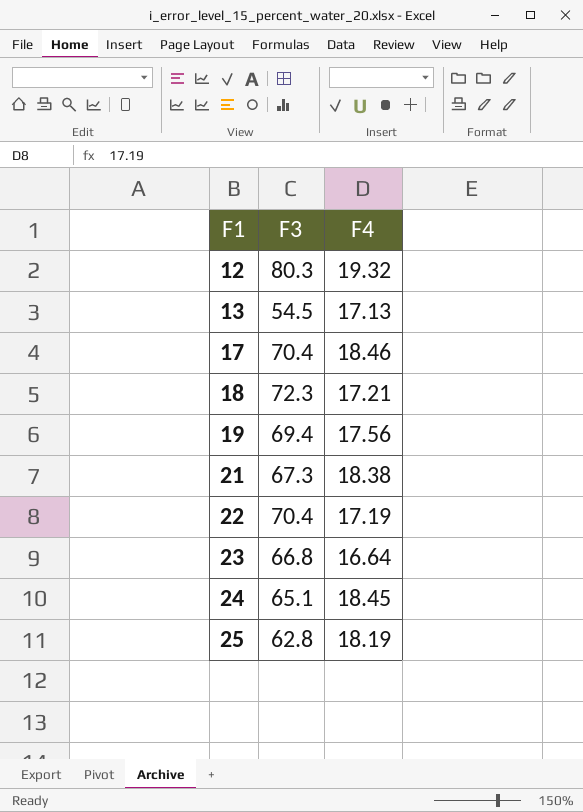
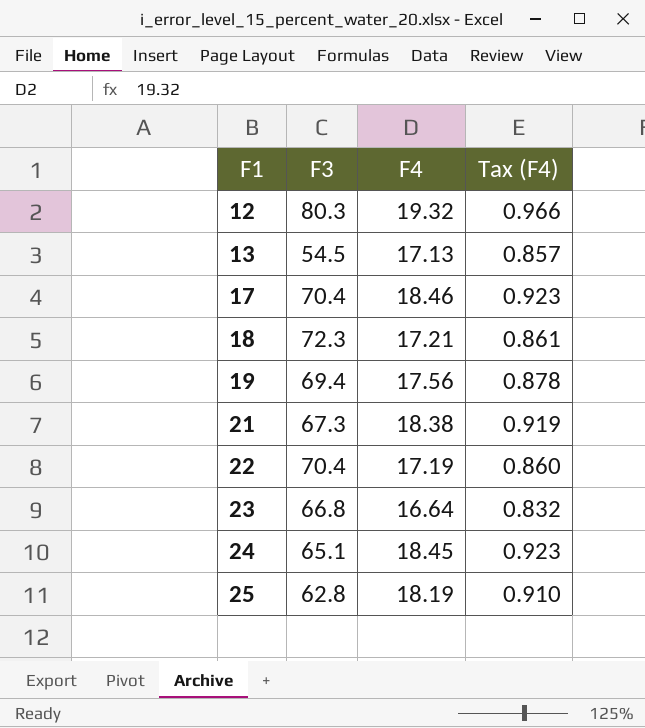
column Tax (F4) | formula: none -> [F4] * 0.05

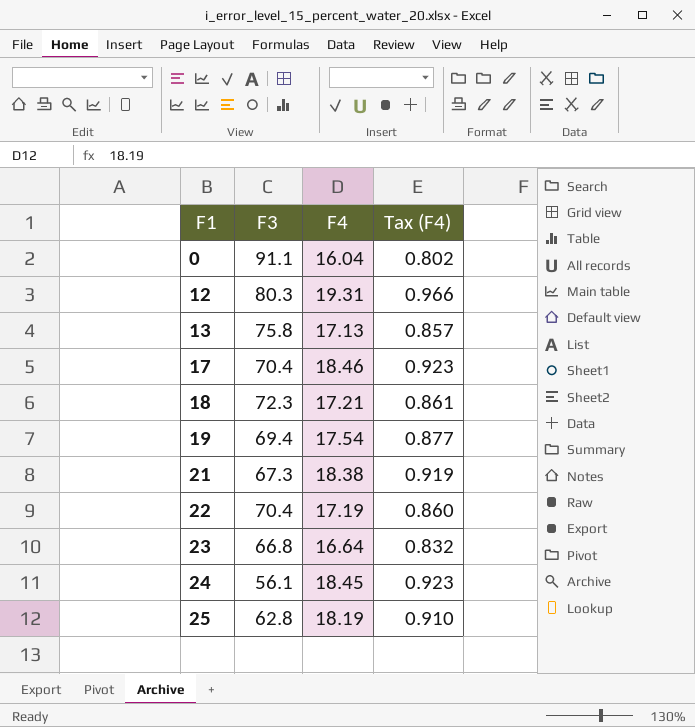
row 0: none -> 91.1 | 16.04 | 0.802
12 | F4: 19.32 -> 19.31
13 | F3: 54.5 -> 75.8
19 | F4: 17.56 -> 17.54
19 | Tax (F4): 0.878 -> 0.877
24 | F3: 65.1 -> 56.1

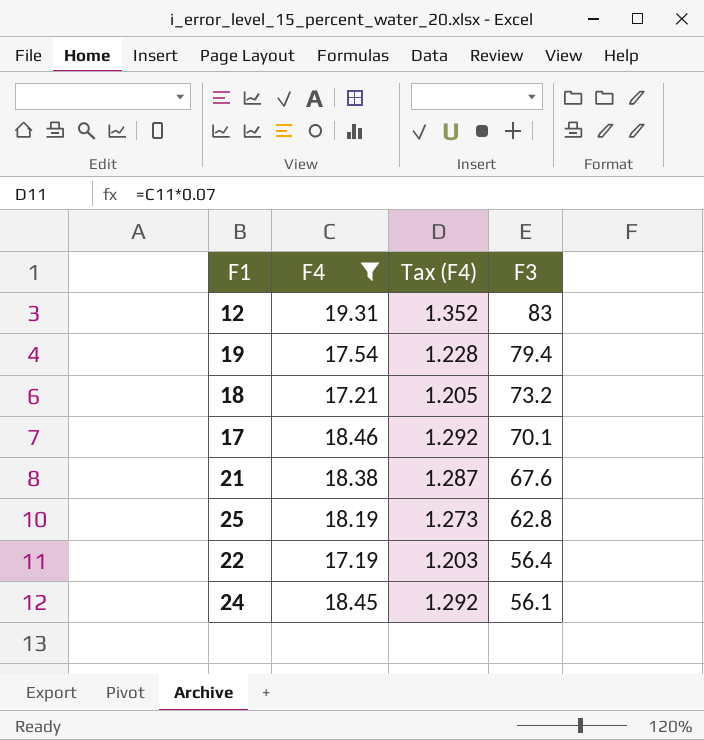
filter: none -> F4 >= 17.19
row order: F1 ascending -> F3 descending
column Tax (F4) | formula: [F4] * 0.05 -> [F4] * 0.07
column F3 | position: 2 -> 4
12 | F3: 80.3 -> 83
19 | F3: 69.4 -> 79.4
18 | F3: 72.3 -> 73.2
17 | F3: 70.4 -> 70.1
21 | F3: 67.3 -> 67.6
22 | F3: 70.4 -> 56.4

